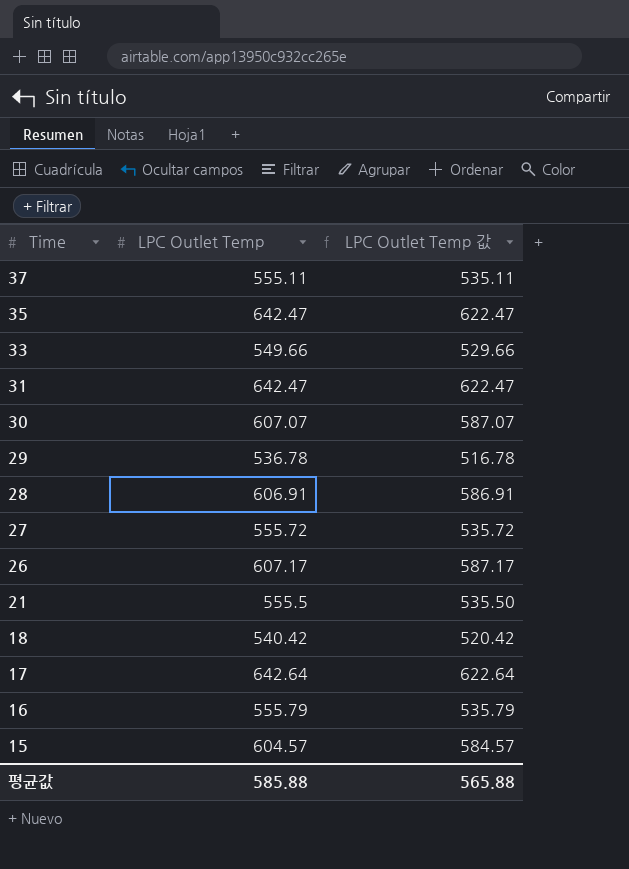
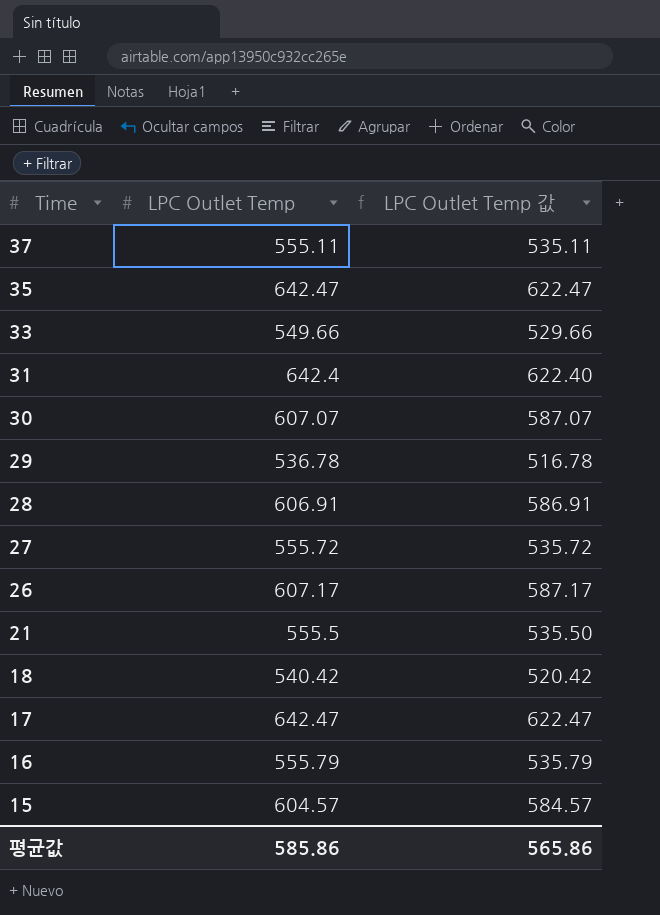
31 | LPC Outlet Temp: 642.47 -> 642.4
31 | LPC Outlet Temp 값: 622.47 -> 622.40
17 | LPC Outlet Temp: 642.64 -> 642.47
17 | LPC Outlet Temp 값: 622.64 -> 622.47
평균값 | LPC Outlet Temp: 585.88 -> 585.86
평균값 | LPC Outlet Temp 값: 565.88 -> 565.86

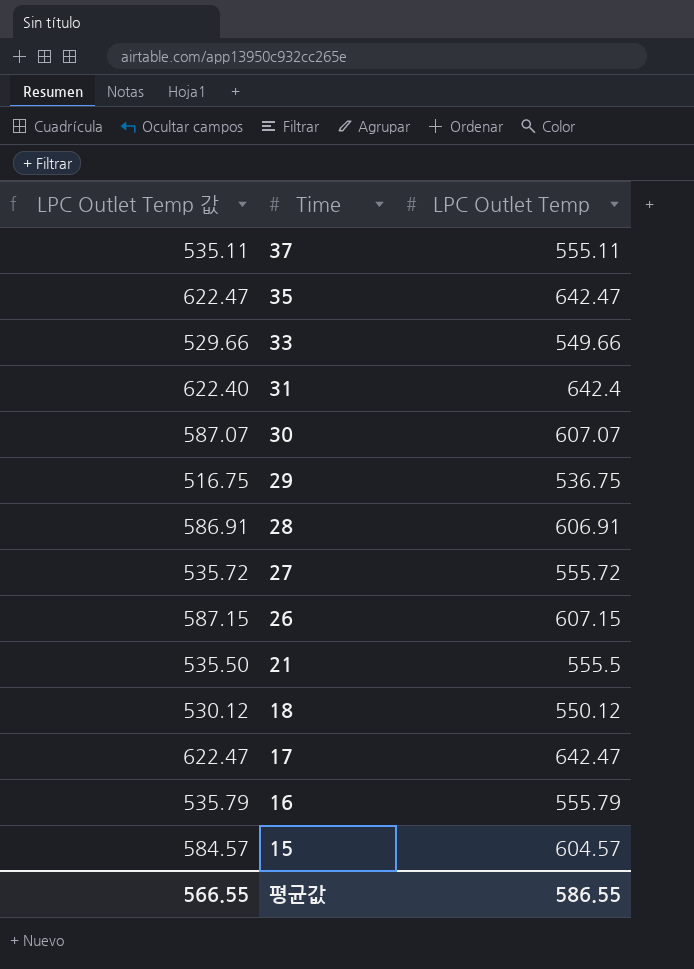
column LPC Outlet Temp 값 | position: 3 -> 1
29 | LPC Outlet Temp 값: 516.78 -> 516.75
29 | LPC Outlet Temp: 536.78 -> 536.75
26 | LPC Outlet Temp 값: 587.17 -> 587.15
26 | LPC Outlet Temp: 607.17 -> 607.15
18 | LPC Outlet Temp 값: 520.42 -> 530.12
18 | LPC Outlet Temp: 540.42 -> 550.12
평균값 | LPC Outlet Temp 값: 565.86 -> 566.55
평균값 | LPC Outlet Temp: 585.86 -> 586.55

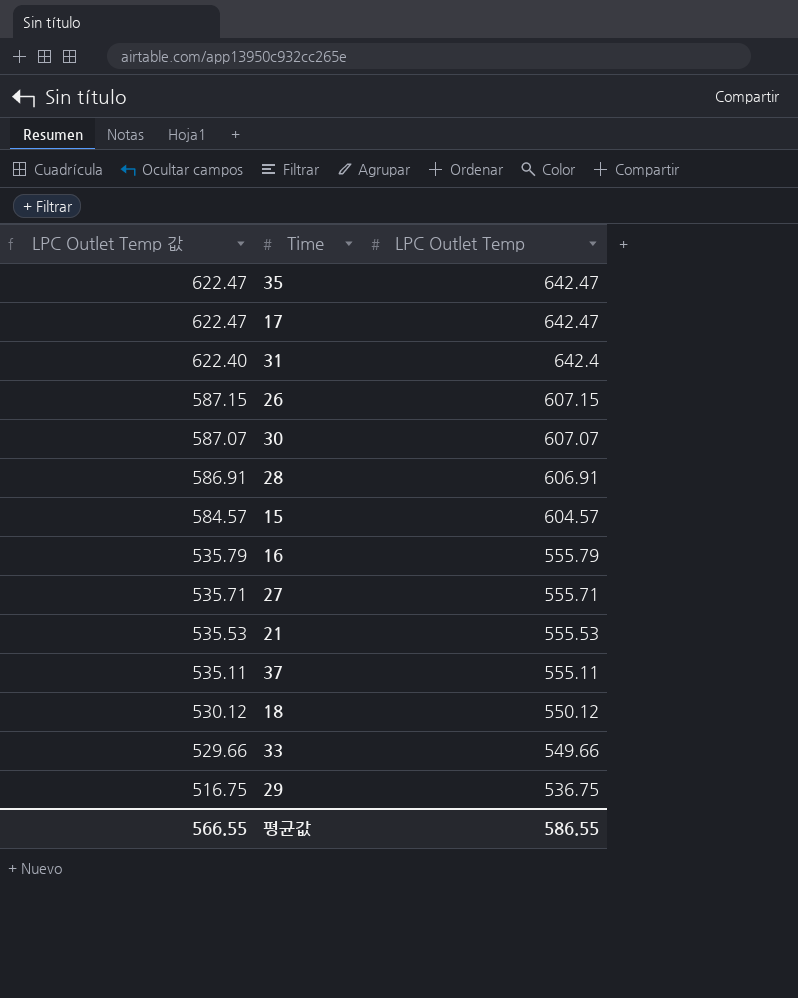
row order: Time descending -> LPC Outlet Temp 값 descending
27 | LPC Outlet Temp 값: 535.72 -> 535.71
27 | LPC Outlet Temp: 555.72 -> 555.71
21 | LPC Outlet Temp 값: 535.50 -> 535.53
21 | LPC Outlet Temp: 555.5 -> 555.53

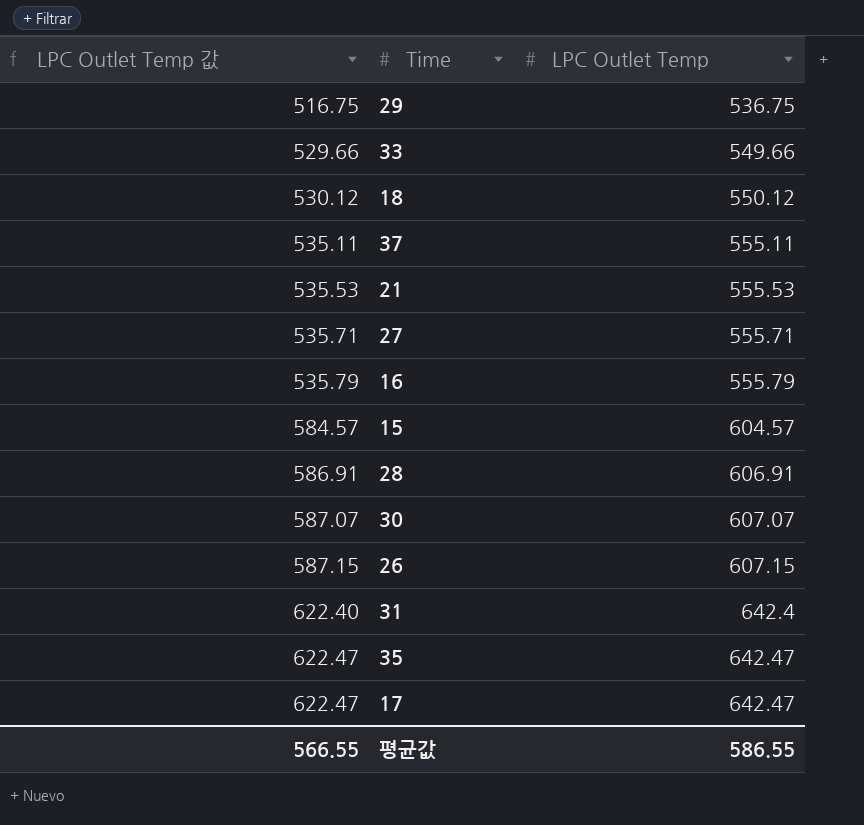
row order: LPC Outlet Temp 값 descending -> LPC Outlet Temp 값 ascending

